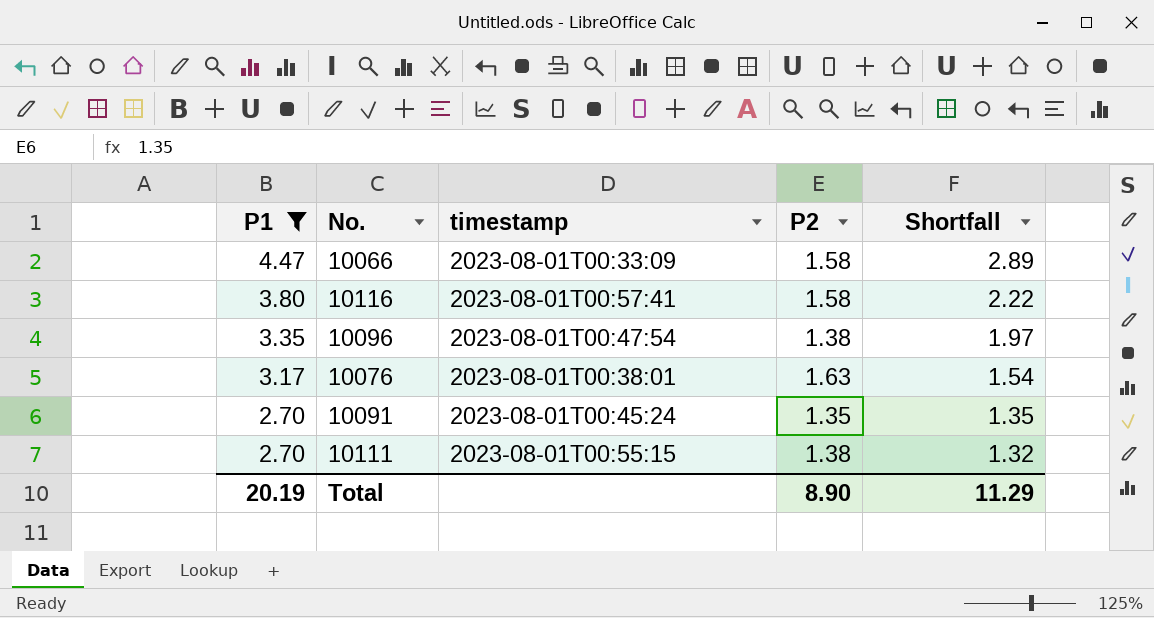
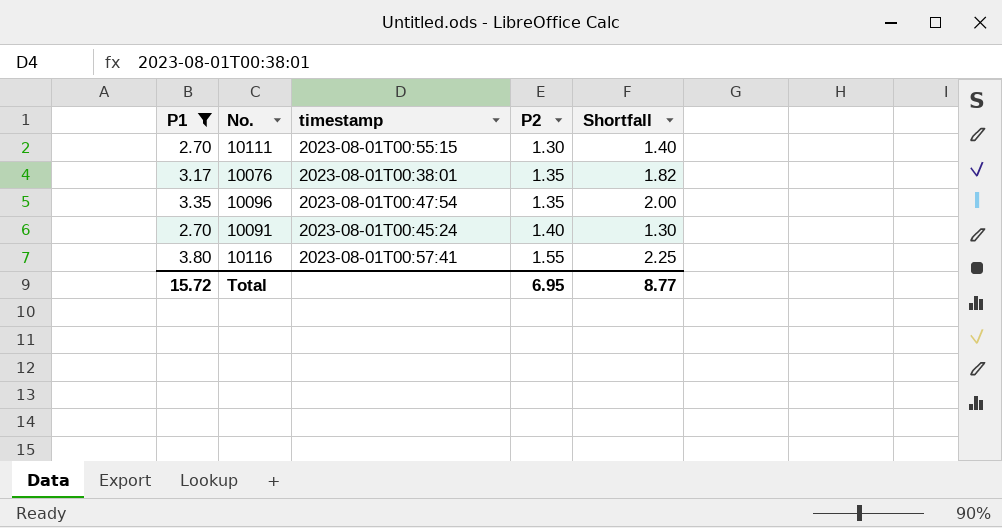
row order: P1 descending -> P2 ascending
row 10066: 4.47 | 2023-08-01T00:33:09 | 1.58 | 2.89 -> none
10111 | P2: 1.38 -> 1.30
10111 | Shortfall: 1.32 -> 1.40
10076 | P2: 1.63 -> 1.35
10076 | Shortfall: 1.54 -> 1.82
10096 | P2: 1.38 -> 1.35
10096 | Shortfall: 1.97 -> 2.00
10091 | P2: 1.35 -> 1.40
10091 | Shortfall: 1.35 -> 1.30
10116 | P2: 1.58 -> 1.55
10116 | Shortfall: 2.22 -> 2.25
Total | P1: 20.19 -> 15.72
Total | P2: 8.90 -> 6.95
Total | Shortfall: 11.29 -> 8.77

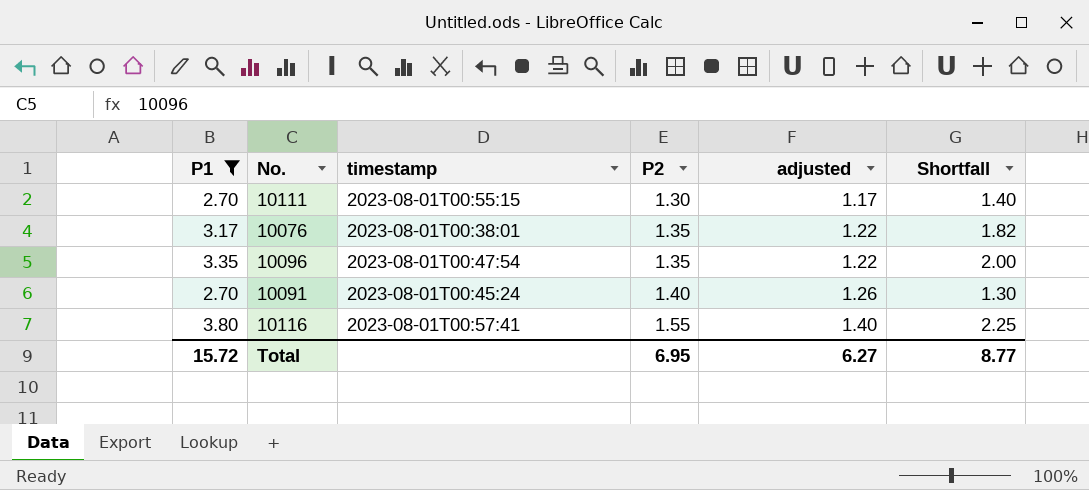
column adjusted | formula: none -> [P2] * 0.9

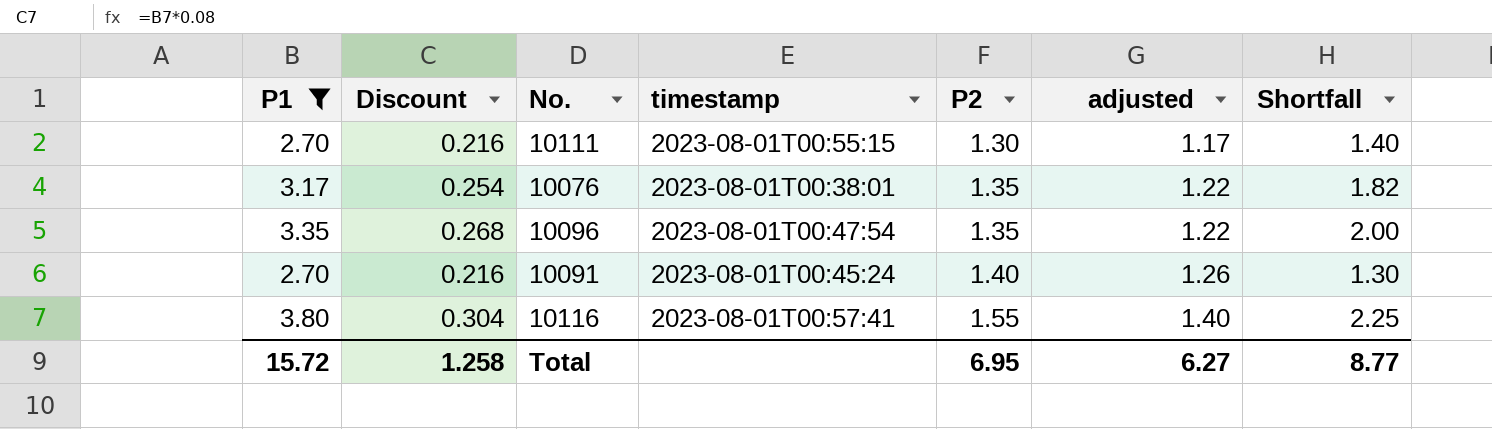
column Discount | formula: none -> [P1] * 0.08

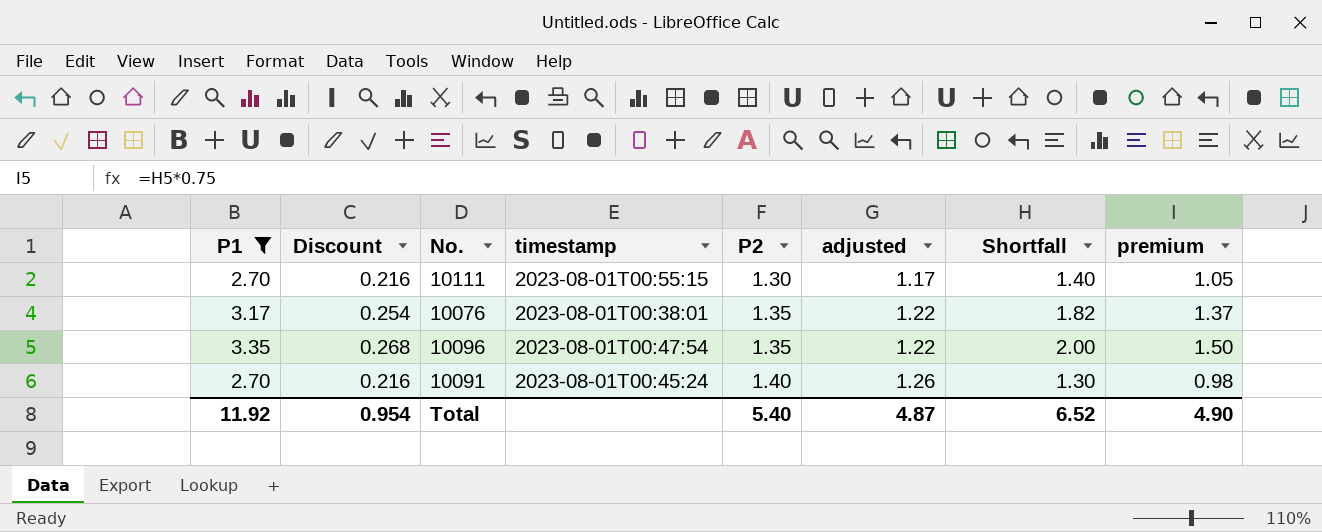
column premium | formula: none -> [Shortfall] * 0.75
row 10116: 3.80 | 0.304 | 2023-08-01T00:57:41 | 1.55 | 1.40 | 2.25 -> none
Total | P1: 15.72 -> 11.92
Total | Discount: 1.258 -> 0.954
Total | P2: 6.95 -> 5.40
Total | adjusted: 6.27 -> 4.87
Total | Shortfall: 8.77 -> 6.52

